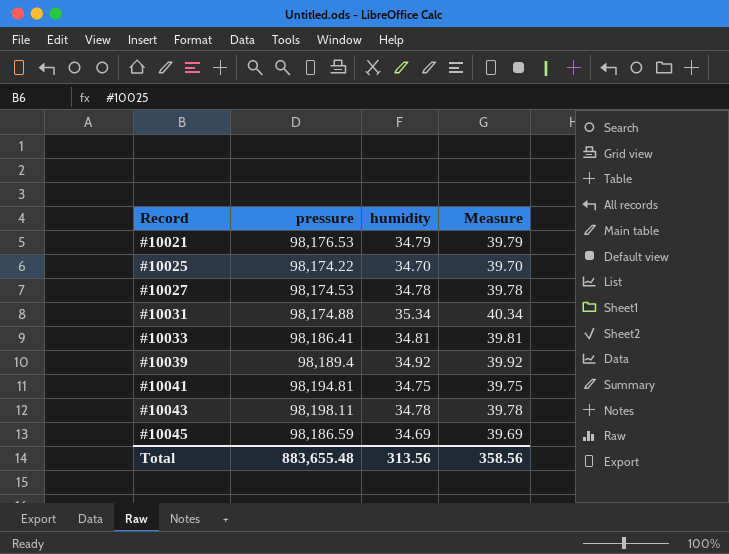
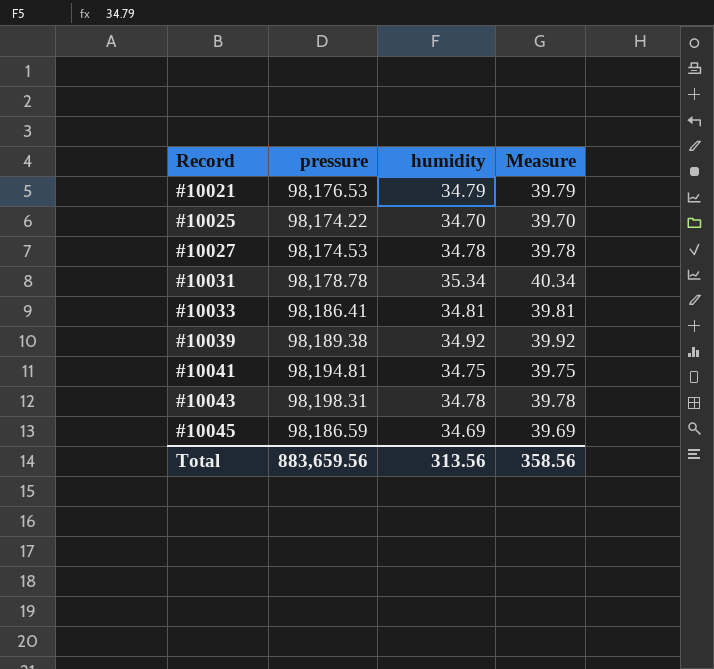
#10031 | pressure: 98,174.88 -> 98,178.78
#10039 | pressure: 98,189.4 -> 98,189.38
#10043 | pressure: 98,198.11 -> 98,198.31
Total | pressure: 883,655.48 -> 883,659.56

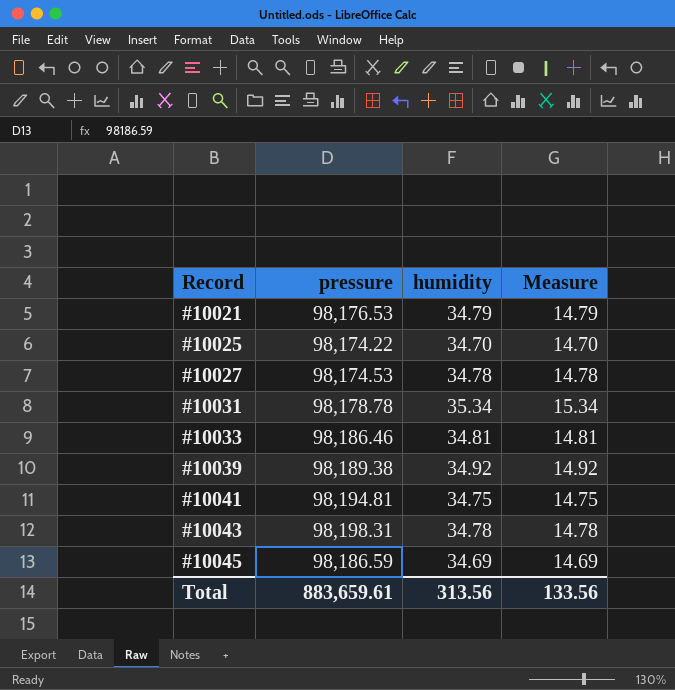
column Measure | formula: [humidity] + 5 -> [humidity] - 20
#10033 | pressure: 98,186.41 -> 98,186.46
Total | pressure: 883,659.56 -> 883,659.61
Total | Measure: 358.56 -> 133.56

